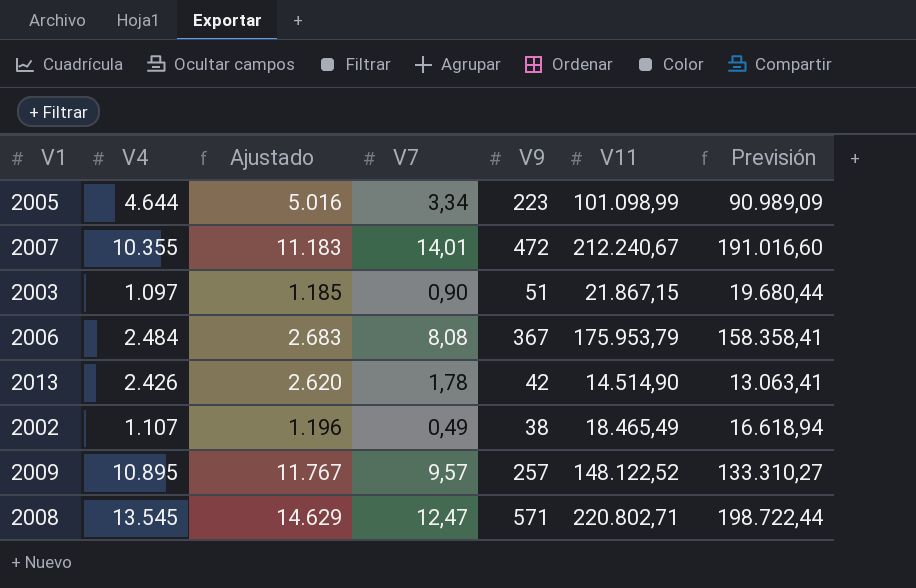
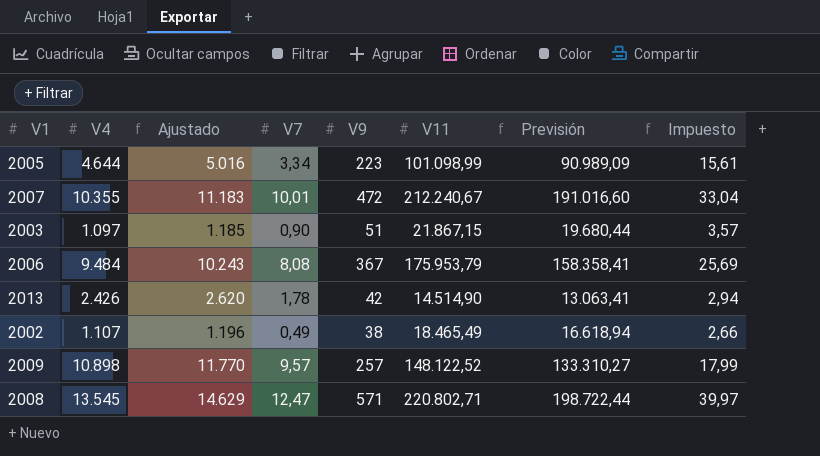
column Impuesto | formula: none -> [V9] * 0,07
2007 | V7: 14,01 -> 10,01
2006 | V4: 2.484 -> 9.484
2006 | Ajustado: 2.683 -> 10.243
2009 | V4: 10.895 -> 10.898
2009 | Ajustado: 11.767 -> 11.770

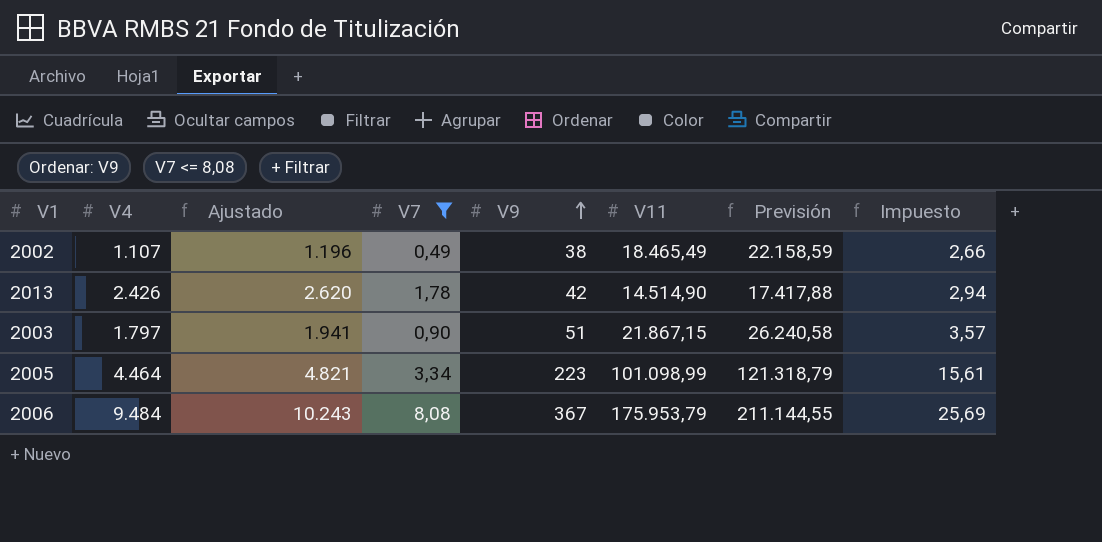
filter: none -> V7 <= 8,08
row order: none -> V9 ascending
column Previsión | formula: [V11] * 0,9 -> [V11] * 1,2
2003 | V4: 1.097 -> 1.797
2003 | Ajustado: 1.185 -> 1.941
2005 | V4: 4.644 -> 4.464
2005 | Ajustado: 5.016 -> 4.821

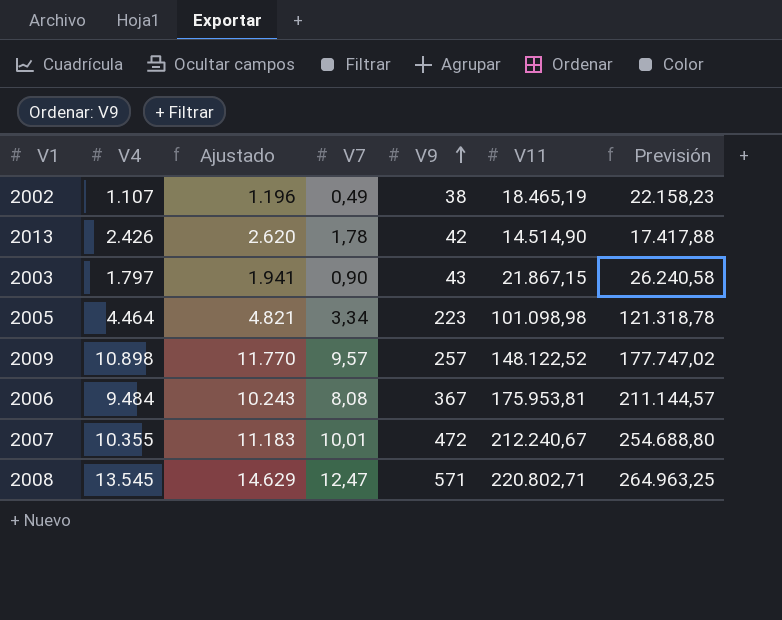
filter: V7 <= 8,08 -> none
column Impuesto | formula: [V9] * 0,07 -> none
2002 | V11: 18.465,49 -> 18.465,19
2002 | Previsión: 22.158,59 -> 22.158,23
2003 | V9: 51 -> 43
2005 | V11: 101.098,99 -> 101.098,98
2005 | Previsión: 121.318,79 -> 121.318,78
2006 | V11: 175.953,79 -> 175.953,81
2006 | Previsión: 211.144,55 -> 211.144,57

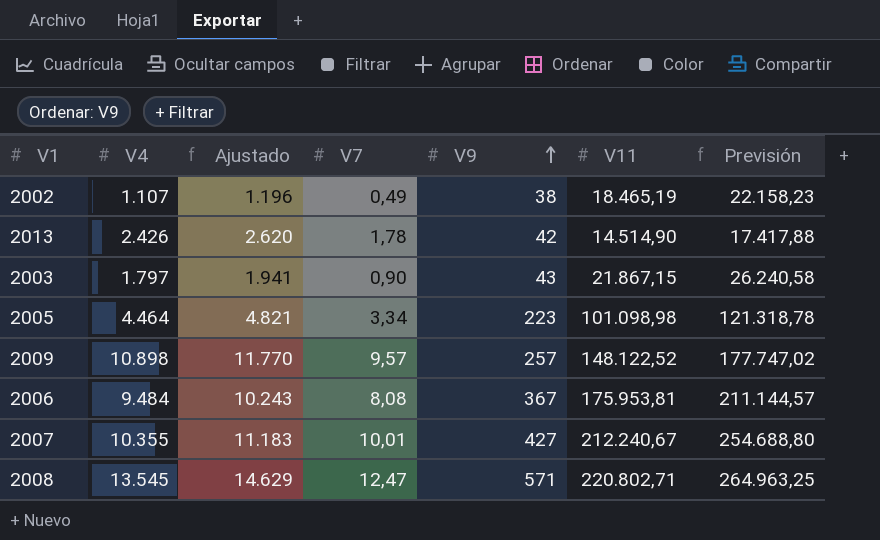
2007 | V9: 472 -> 427

